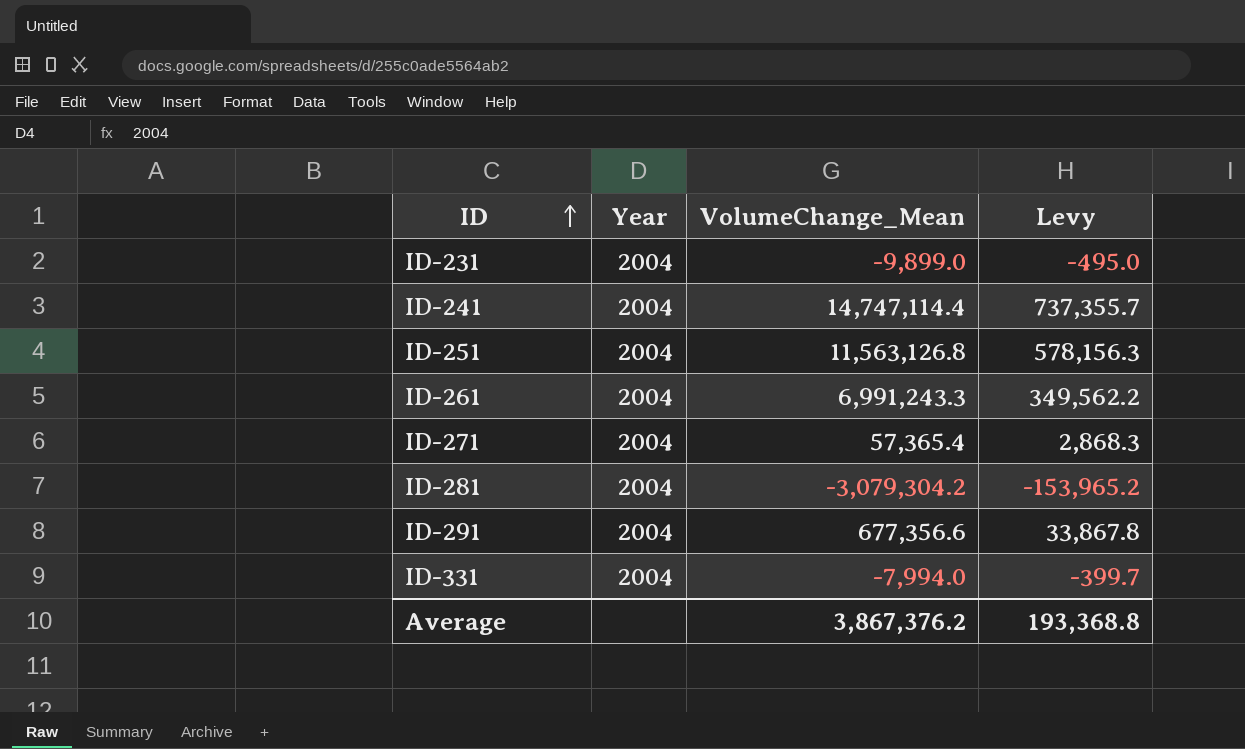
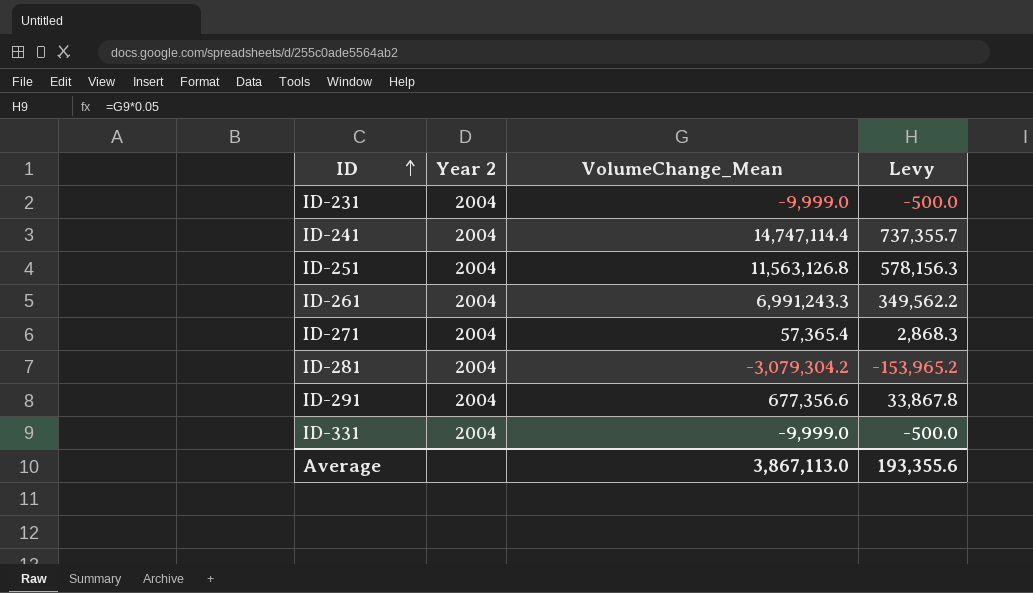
column name: Year -> Year 2
ID-231 | VolumeChange_Mean: -9,899.0 -> -9,999.0
ID-231 | Levy: -495.0 -> -500.0
ID-331 | VolumeChange_Mean: -7,994.0 -> -9,999.0
ID-331 | Levy: -399.7 -> -500.0
Average | VolumeChange_Mean: 3,867,376.2 -> 3,867,113.0
Average | Levy: 193,368.8 -> 193,355.6

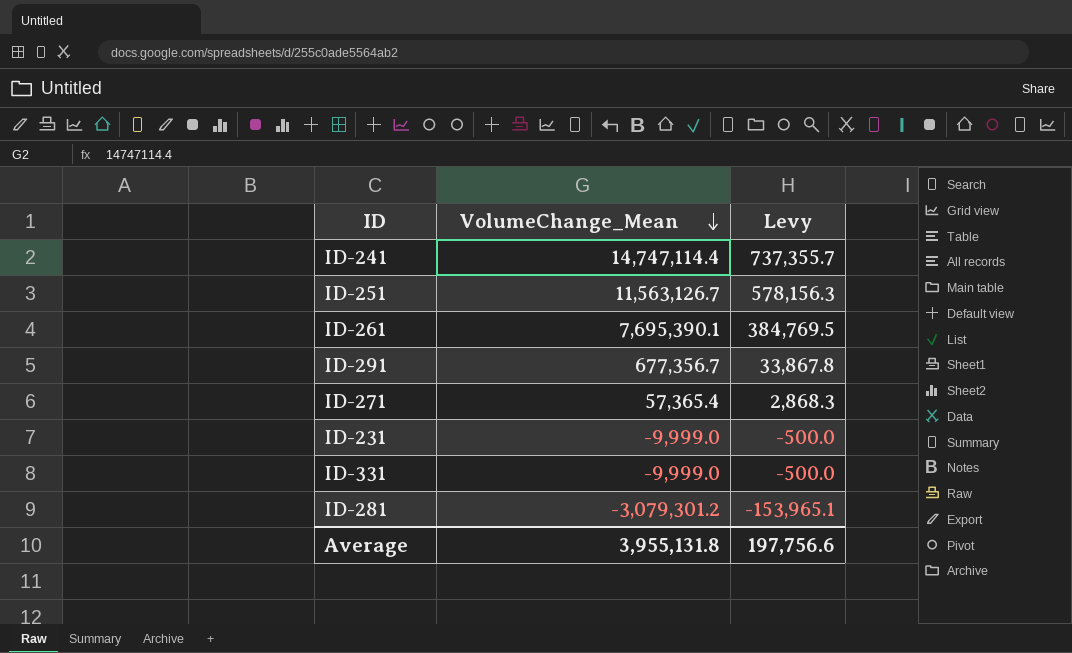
row order: ID ascending -> VolumeChange_Mean descending
column Year 2 | position: 2 -> none
ID-251 | VolumeChange_Mean: 11,563,126.8 -> 11,563,126.7
ID-261 | VolumeChange_Mean: 6,991,243.3 -> 7,695,390.1
ID-261 | Levy: 349,562.2 -> 384,769.5
ID-291 | VolumeChange_Mean: 677,356.6 -> 677,356.7
ID-281 | VolumeChange_Mean: -3,079,304.2 -> -3,079,301.2
ID-281 | Levy: -153,965.2 -> -153,965.1
Average | VolumeChange_Mean: 3,867,113.0 -> 3,955,131.8
Average | Levy: 193,355.6 -> 197,756.6

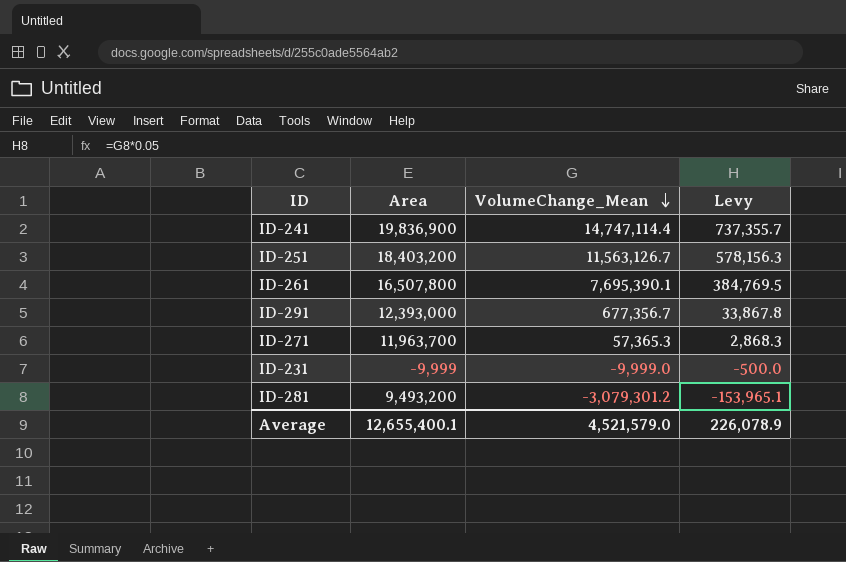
column Area | position: none -> 2
row ID-331: -9,999.0 | -500.0 -> none
ID-271 | VolumeChange_Mean: 57,365.4 -> 57,365.3
Average | VolumeChange_Mean: 3,955,131.8 -> 4,521,579.0
Average | Levy: 197,756.6 -> 226,078.9

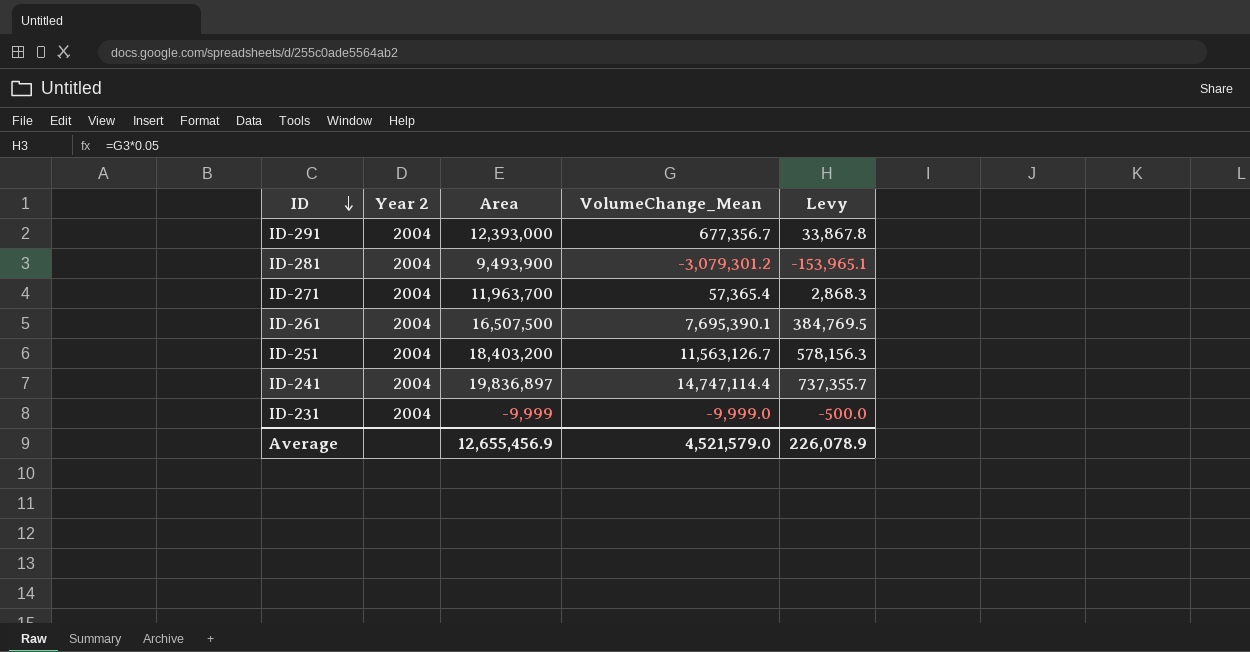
row order: VolumeChange_Mean descending -> ID descending
column Year 2 | position: none -> 2
ID-281 | Area: 9,493,200 -> 9,493,900
ID-271 | VolumeChange_Mean: 57,365.3 -> 57,365.4
ID-261 | Area: 16,507,800 -> 16,507,500
ID-241 | Area: 19,836,900 -> 19,836,897
Average | Area: 12,655,400.1 -> 12,655,456.9

